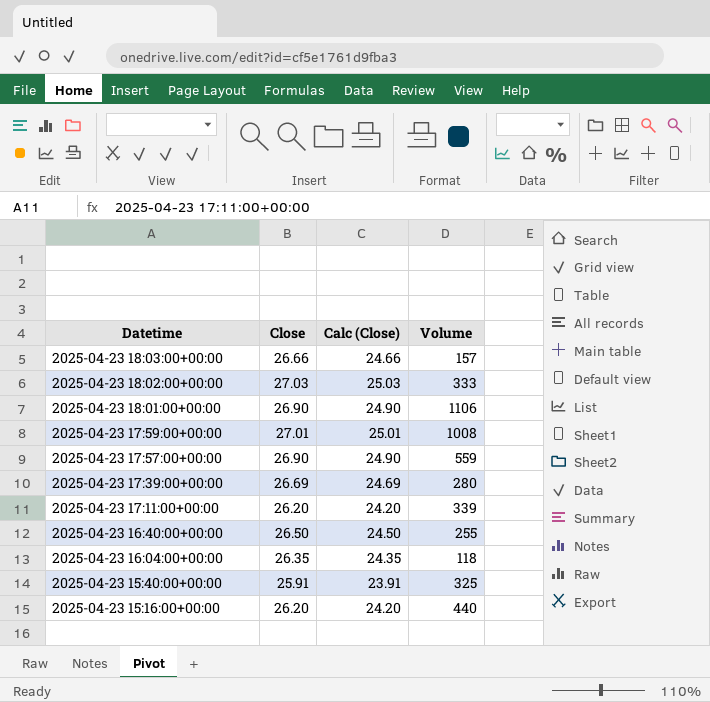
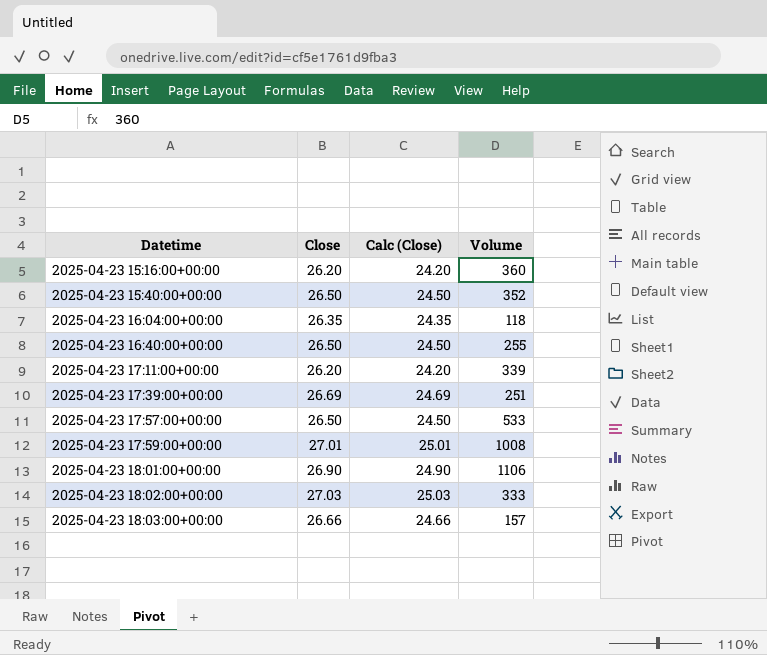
row order: Datetime descending -> Datetime ascending
2025-04-23 15:16:00+00:00 | Volume: 440 -> 360
2025-04-23 15:40:00+00:00 | Close: 25.91 -> 26.50
2025-04-23 15:40:00+00:00 | Calc (Close): 23.91 -> 24.50
2025-04-23 15:40:00+00:00 | Volume: 325 -> 352
2025-04-23 17:39:00+00:00 | Volume: 280 -> 251
2025-04-23 17:57:00+00:00 | Close: 26.90 -> 26.50
2025-04-23 17:57:00+00:00 | Calc (Close): 24.90 -> 24.50
2025-04-23 17:57:00+00:00 | Volume: 559 -> 533

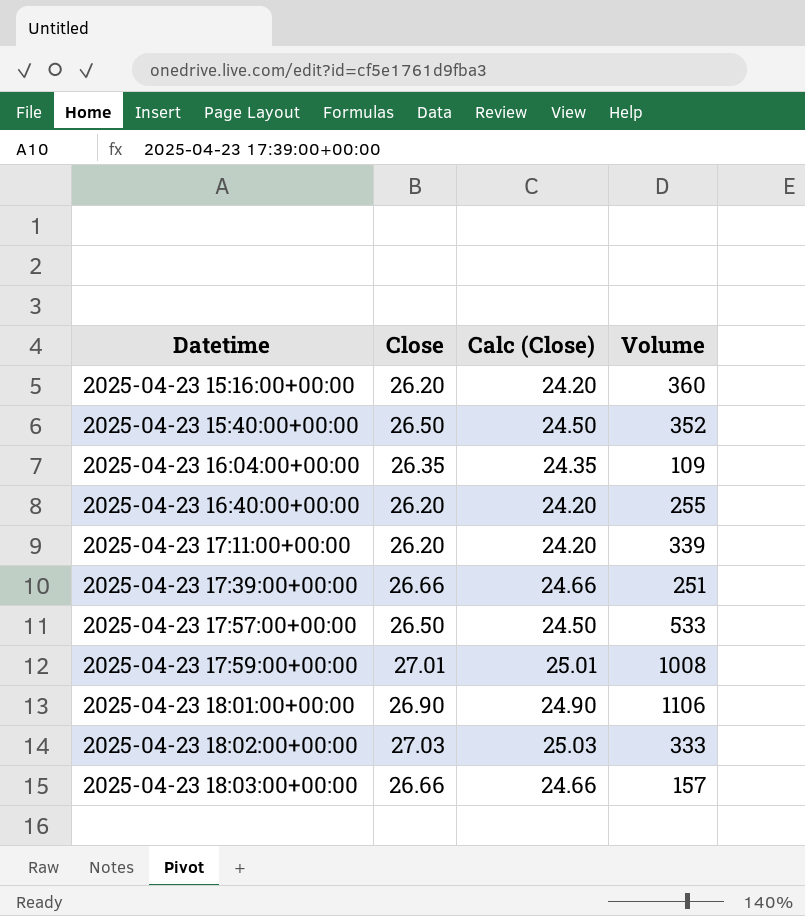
2025-04-23 16:04:00+00:00 | Volume: 118 -> 109
2025-04-23 16:40:00+00:00 | Close: 26.50 -> 26.20
2025-04-23 16:40:00+00:00 | Calc (Close): 24.50 -> 24.20
2025-04-23 17:39:00+00:00 | Close: 26.69 -> 26.66
2025-04-23 17:39:00+00:00 | Calc (Close): 24.69 -> 24.66

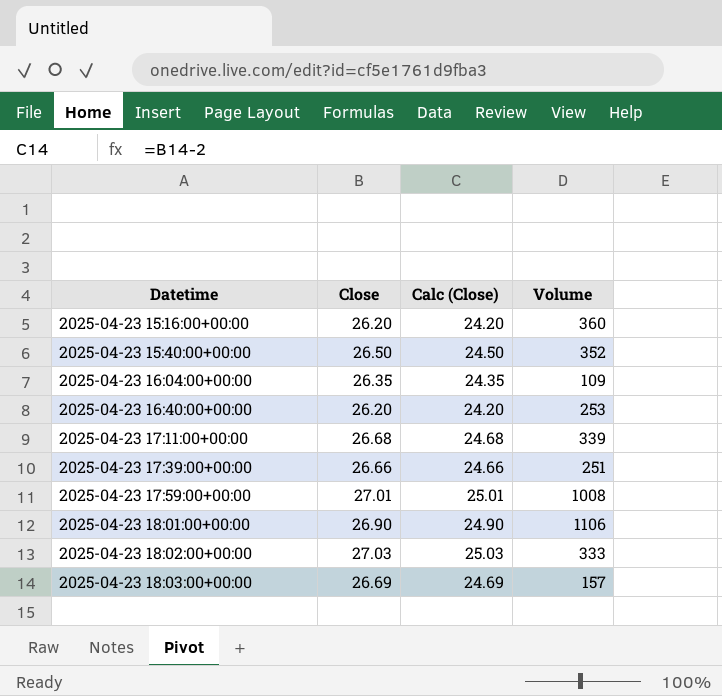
row 2025-04-23 17:57:00+00:00: 26.50 | 24.50 | 533 -> none
2025-04-23 16:40:00+00:00 | Volume: 255 -> 253
2025-04-23 17:11:00+00:00 | Close: 26.20 -> 26.68
2025-04-23 17:11:00+00:00 | Calc (Close): 24.20 -> 24.68
2025-04-23 18:03:00+00:00 | Close: 26.66 -> 26.69
2025-04-23 18:03:00+00:00 | Calc (Close): 24.66 -> 24.69

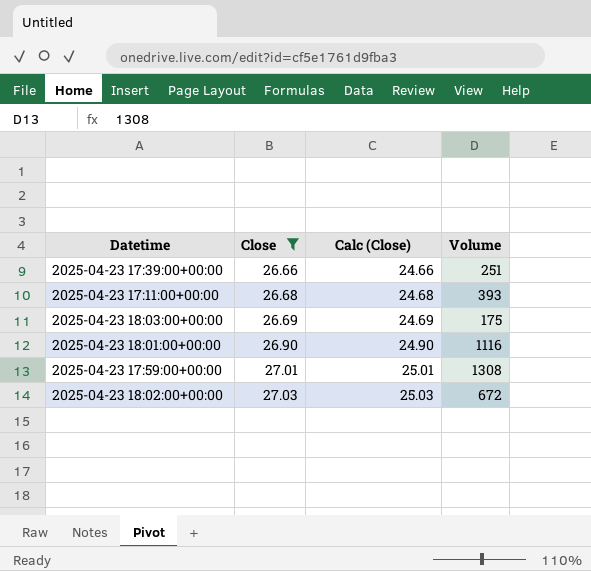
filter: none -> Close >= 26.66
row order: Datetime ascending -> Close ascending
2025-04-23 17:11:00+00:00 | Volume: 339 -> 393
2025-04-23 18:03:00+00:00 | Volume: 157 -> 175
2025-04-23 18:01:00+00:00 | Volume: 1106 -> 1116
2025-04-23 17:59:00+00:00 | Volume: 1008 -> 1308
2025-04-23 18:02:00+00:00 | Volume: 333 -> 672

